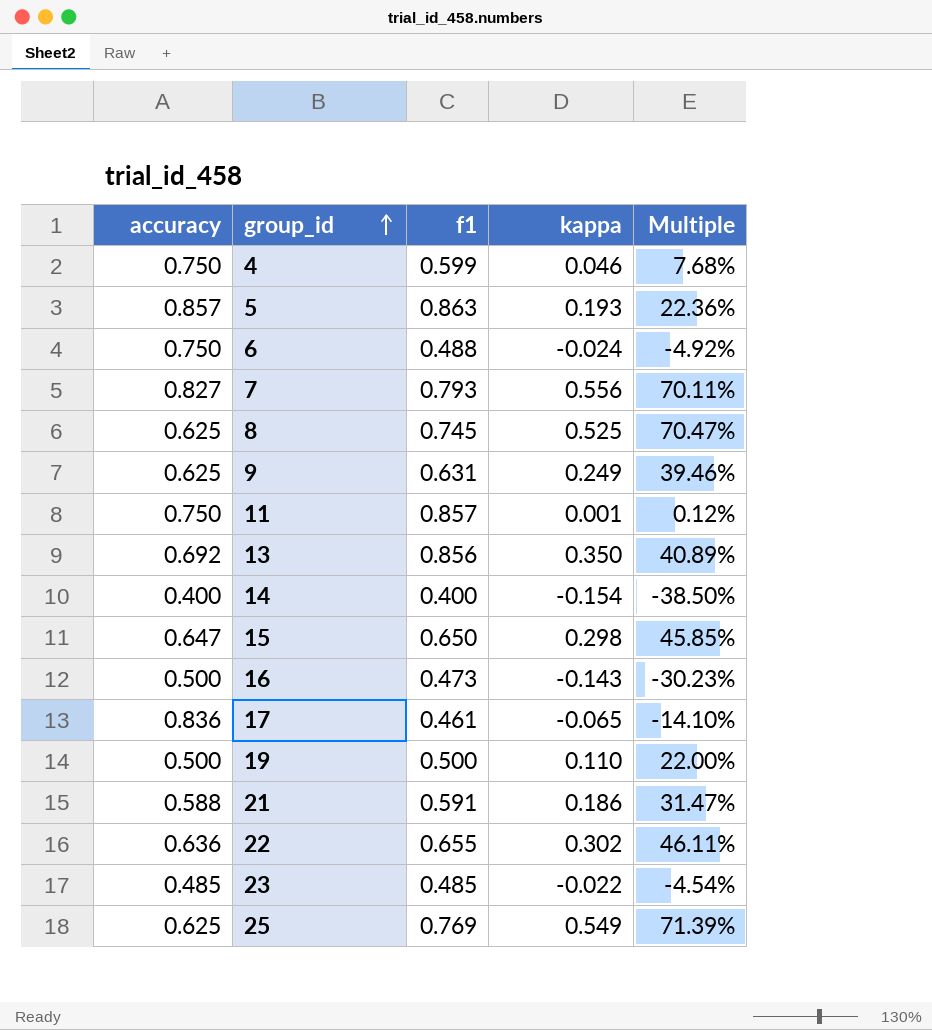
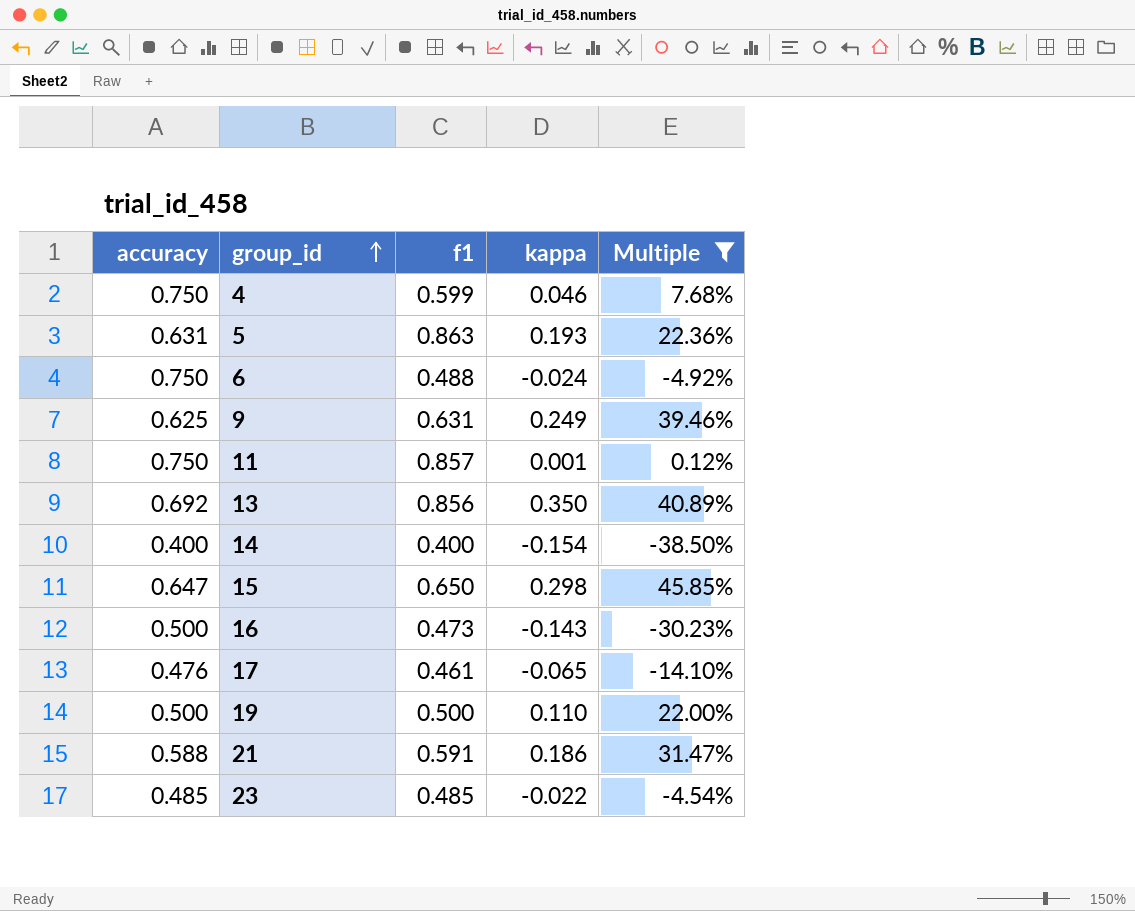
filter: none -> Multiple <= 45.85%
5 | accuracy: 0.857 -> 0.631
17 | accuracy: 0.836 -> 0.476

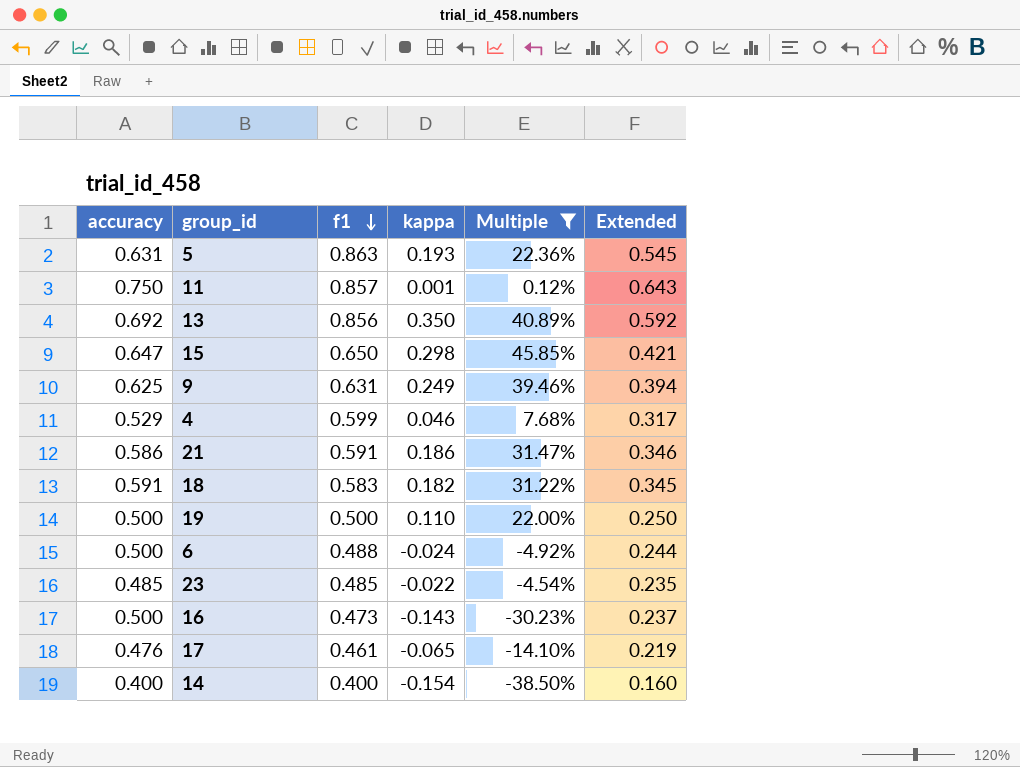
row order: group_id ascending -> f1 descending
column Extended | formula: none -> [accuracy] * [f1]
4 | accuracy: 0.750 -> 0.529
21 | accuracy: 0.588 -> 0.586
row 18: none -> 0.591 | 0.583 | 0.182 | 31.22% | 0.345
6 | accuracy: 0.750 -> 0.500

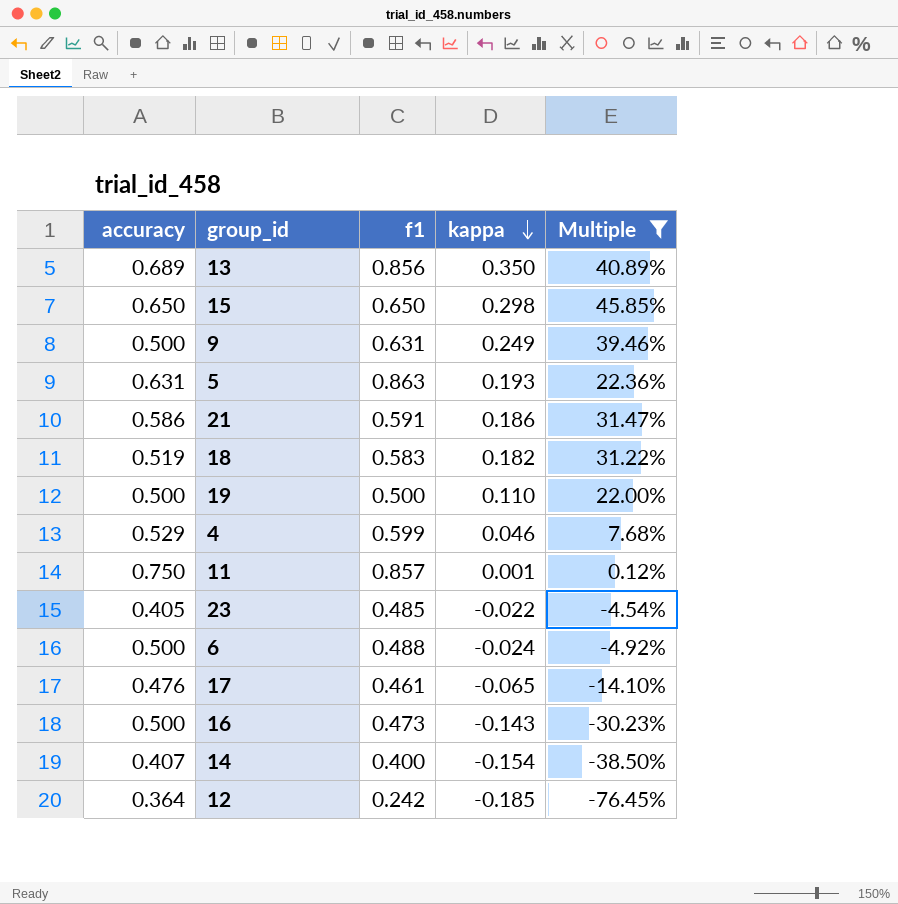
row order: f1 descending -> kappa descending
column Extended | formula: [accuracy] * [f1] -> none
13 | accuracy: 0.692 -> 0.689
15 | accuracy: 0.647 -> 0.650
9 | accuracy: 0.625 -> 0.500
18 | accuracy: 0.591 -> 0.519
23 | accuracy: 0.485 -> 0.405
14 | accuracy: 0.400 -> 0.407
row 12: none -> 0.364 | 0.242 | -0.185 | -76.45%

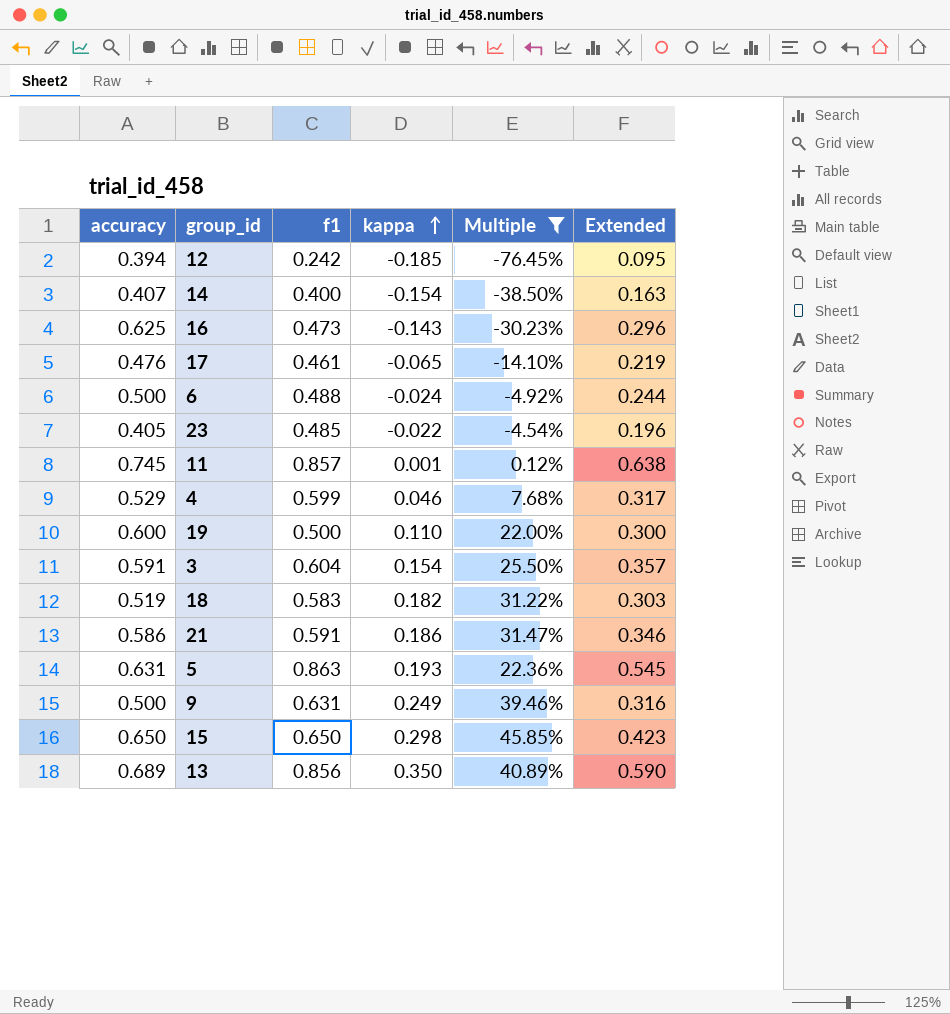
row order: kappa descending -> kappa ascending
column Extended | formula: none -> [accuracy] * [f1]
12 | accuracy: 0.364 -> 0.394
16 | accuracy: 0.500 -> 0.625
11 | accuracy: 0.750 -> 0.745
19 | accuracy: 0.500 -> 0.600
row 3: none -> 0.591 | 0.604 | 0.154 | 25.50% | 0.357

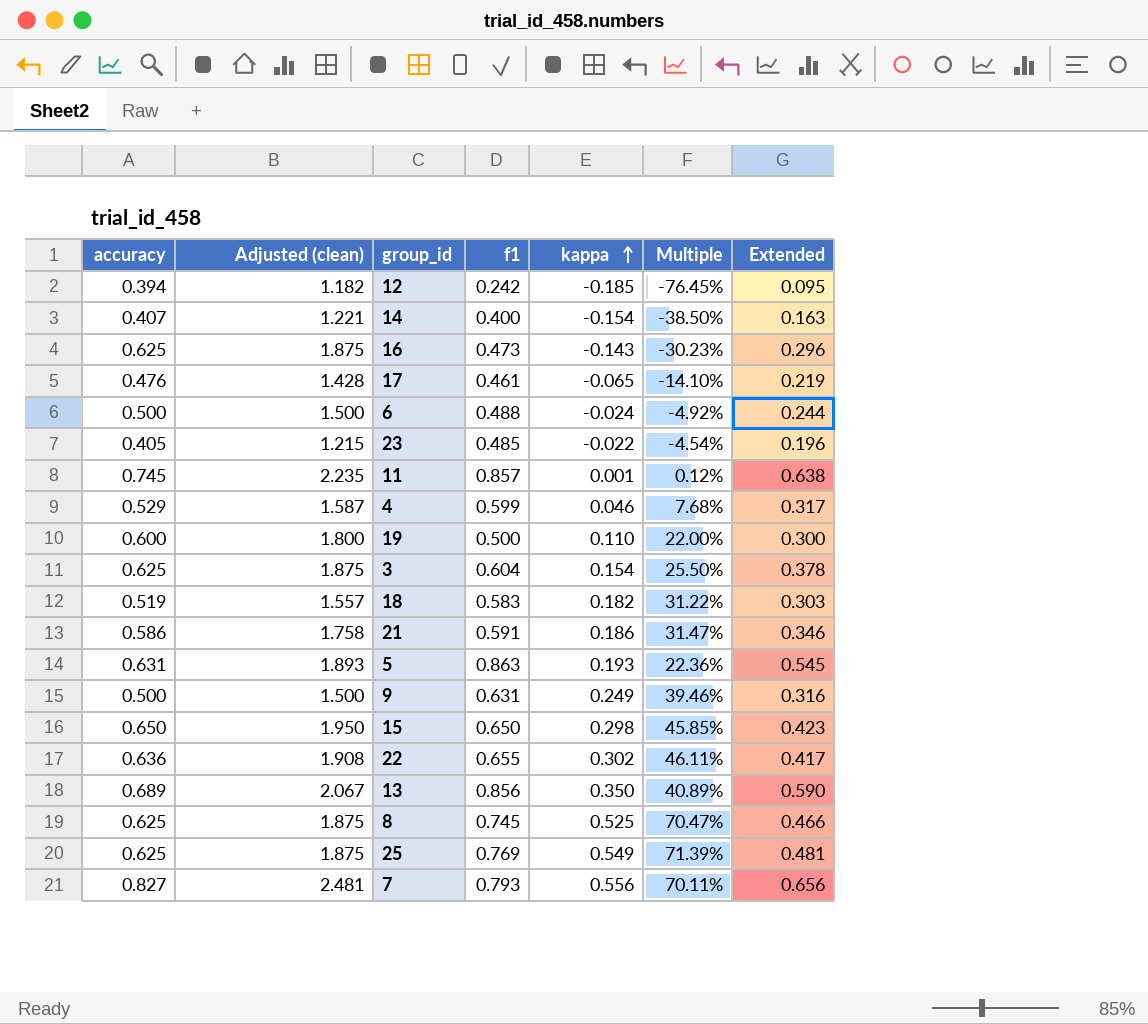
filter: Multiple <= 45.85% -> none
column Adjusted (clean) | formula: none -> [accuracy] * 3
3 | accuracy: 0.591 -> 0.625
3 | Extended: 0.357 -> 0.378

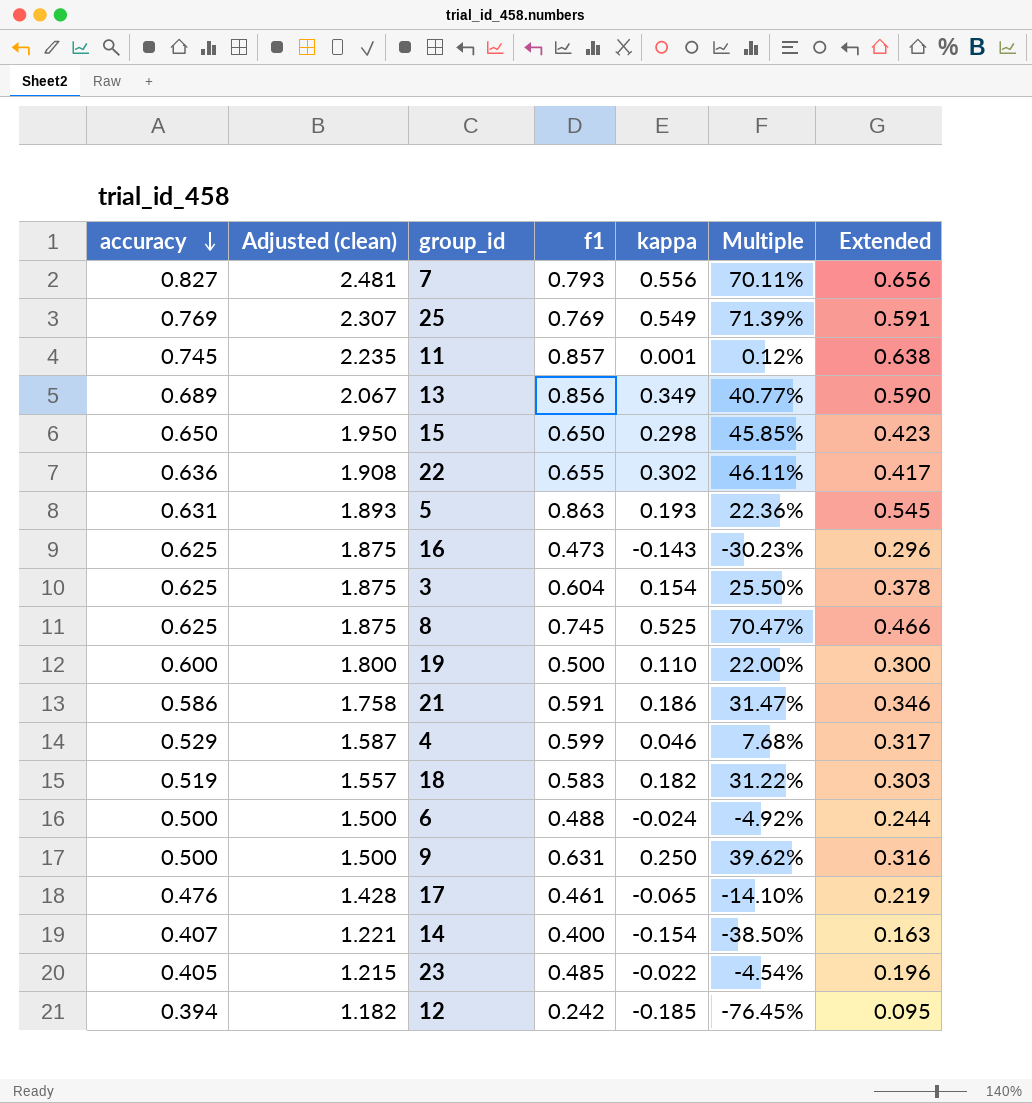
row order: kappa ascending -> accuracy descending
25 | accuracy: 0.625 -> 0.769
25 | Adjusted (clean): 1.875 -> 2.307
25 | Extended: 0.481 -> 0.591
13 | kappa: 0.350 -> 0.349
13 | Multiple: 40.89% -> 40.77%
9 | kappa: 0.249 -> 0.250
9 | Multiple: 39.46% -> 39.62%

